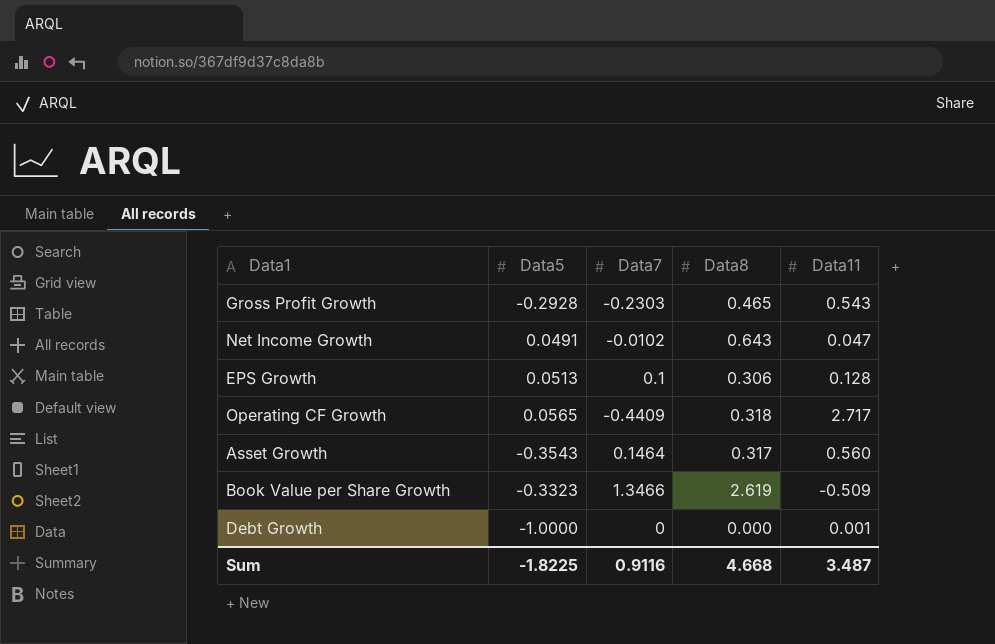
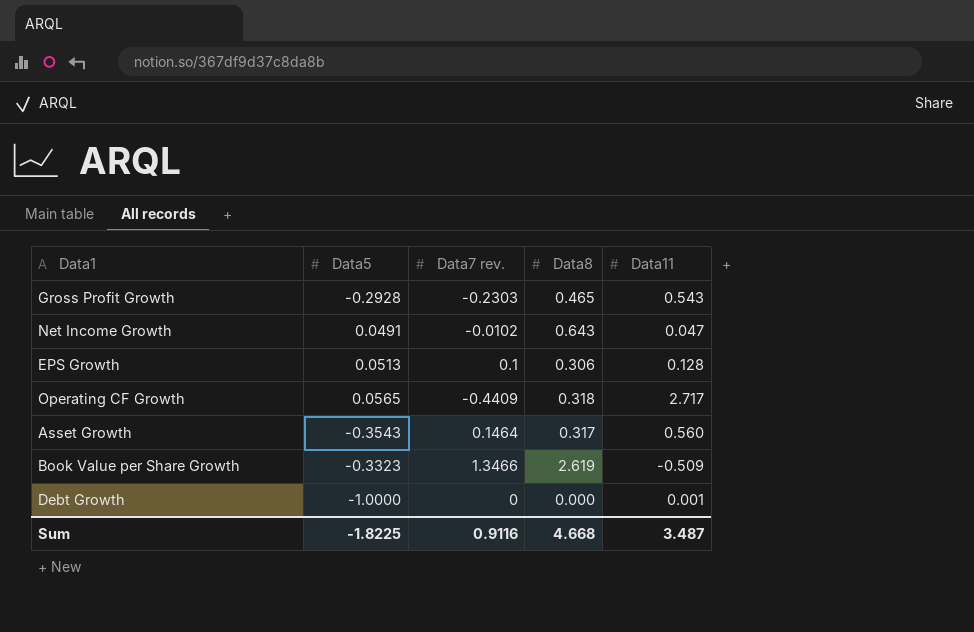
column name: Data7 -> Data7 rev.

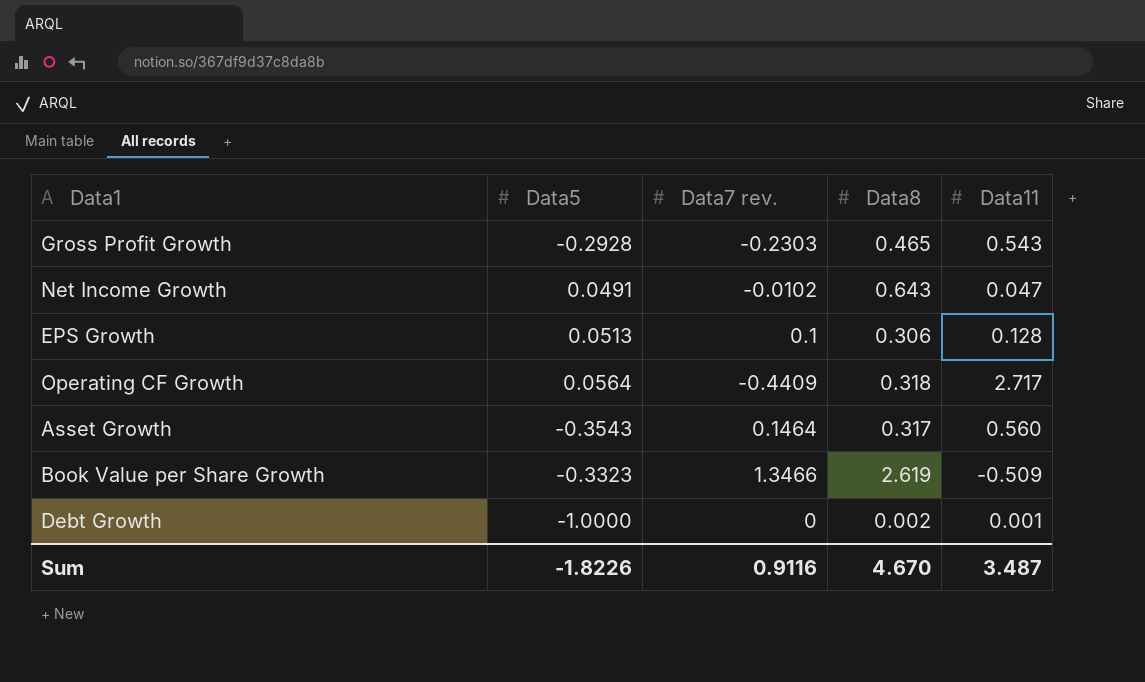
Operating CF Growth | Data5: 0.0565 -> 0.0564
Debt Growth | Data8: 0.000 -> 0.002
Sum | Data5: -1.8225 -> -1.8226
Sum | Data8: 4.668 -> 4.670

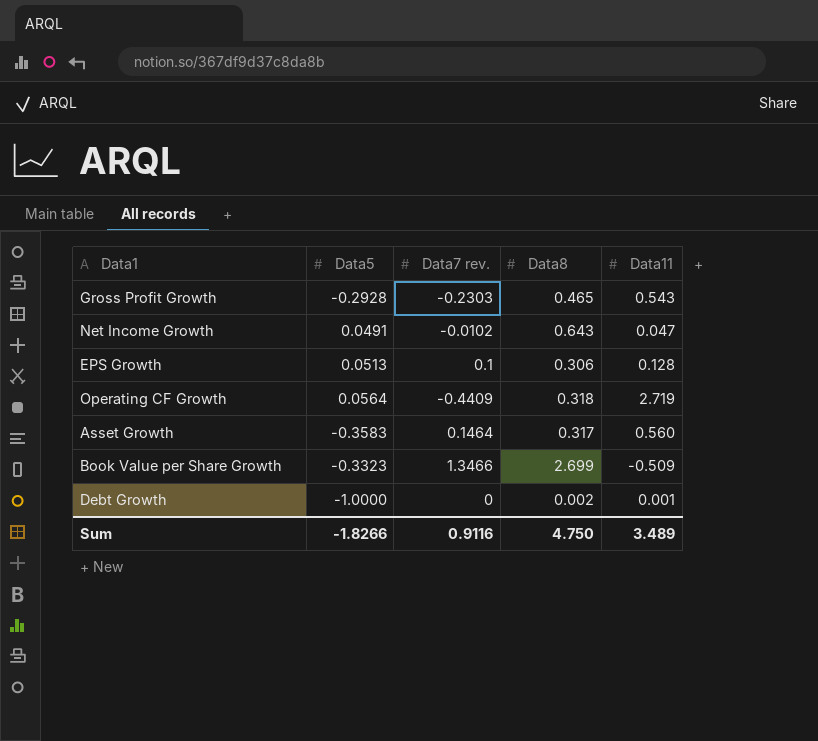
Operating CF Growth | Data11: 2.717 -> 2.719
Asset Growth | Data5: -0.3543 -> -0.3583
Book Value per Share Growth | Data8: 2.619 -> 2.699
Sum | Data5: -1.8226 -> -1.8266
Sum | Data8: 4.670 -> 4.750
Sum | Data11: 3.487 -> 3.489

